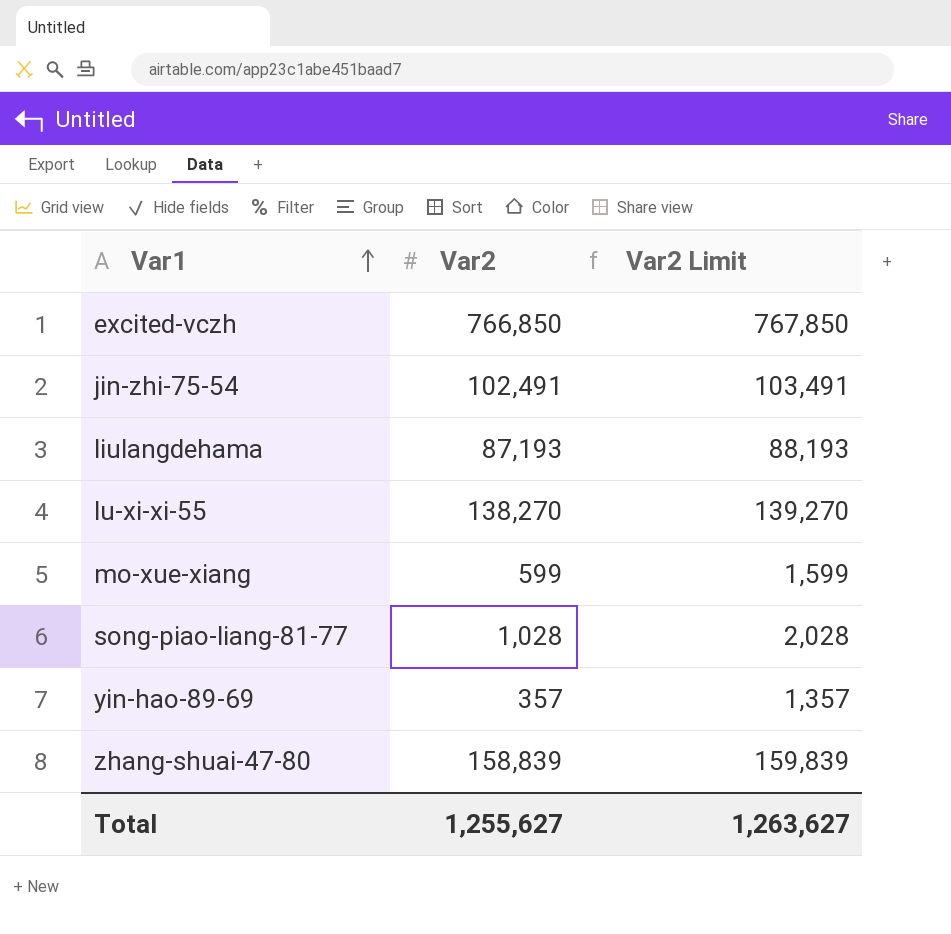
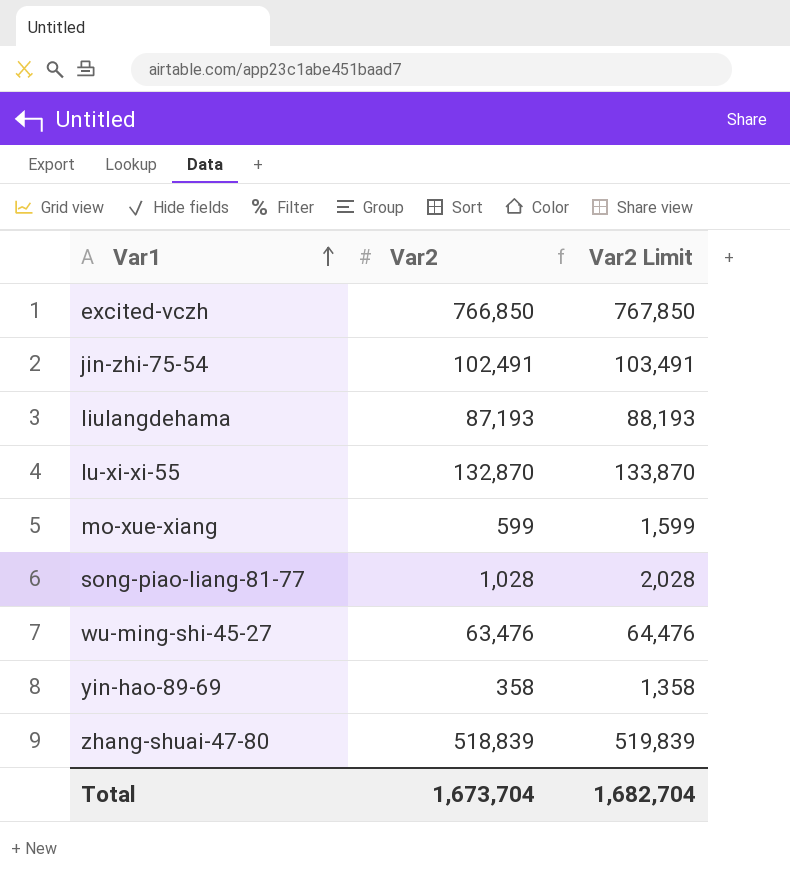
lu-xi-xi-55 | Var2: 138,270 -> 132,870
lu-xi-xi-55 | Var2 Limit: 139,270 -> 133,870
row wu-ming-shi-45-27: none -> 63,476 | 64,476
yin-hao-89-69 | Var2: 357 -> 358
yin-hao-89-69 | Var2 Limit: 1,357 -> 1,358
zhang-shuai-47-80 | Var2: 158,839 -> 518,839
zhang-shuai-47-80 | Var2 Limit: 159,839 -> 519,839
Total | Var2: 1,255,627 -> 1,673,704
Total | Var2 Limit: 1,263,627 -> 1,682,704

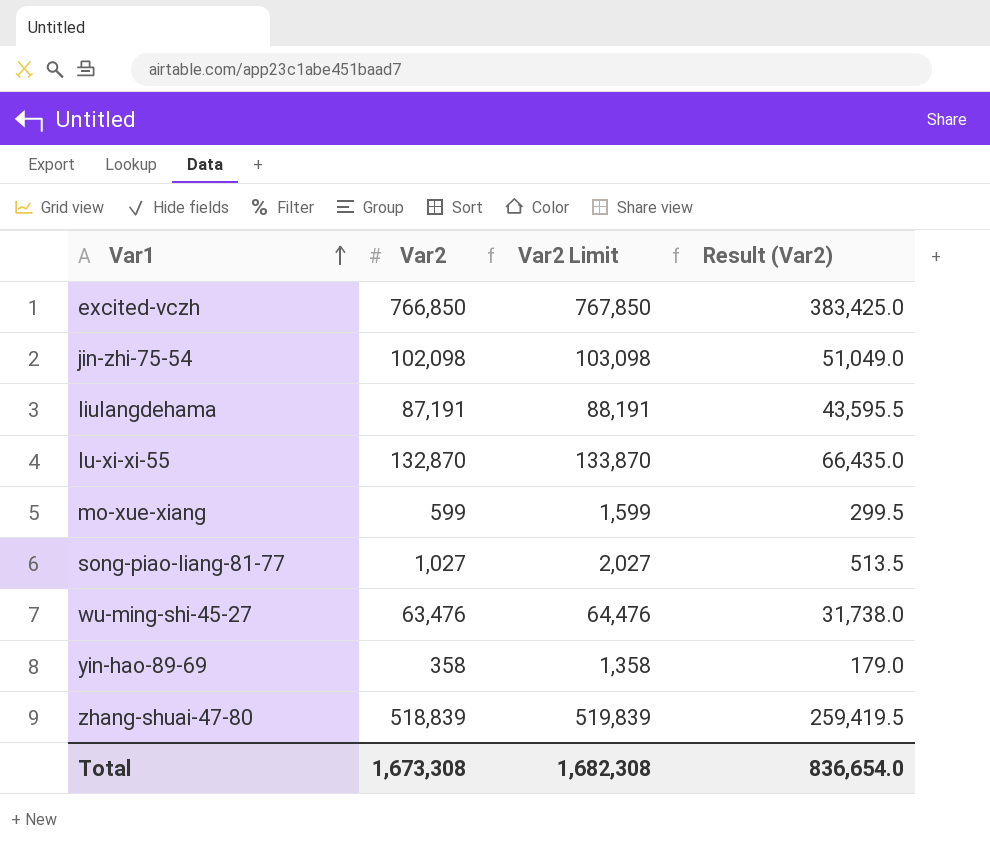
column Result (Var2) | formula: none -> [Var2] * 0.5
jin-zhi-75-54 | Var2: 102,491 -> 102,098
jin-zhi-75-54 | Var2 Limit: 103,491 -> 103,098
liulangdehama | Var2: 87,193 -> 87,191
liulangdehama | Var2 Limit: 88,193 -> 88,191
song-piao-liang-81-77 | Var2: 1,028 -> 1,027
song-piao-liang-81-77 | Var2 Limit: 2,028 -> 2,027
Total | Var2: 1,673,704 -> 1,673,308
Total | Var2 Limit: 1,682,704 -> 1,682,308

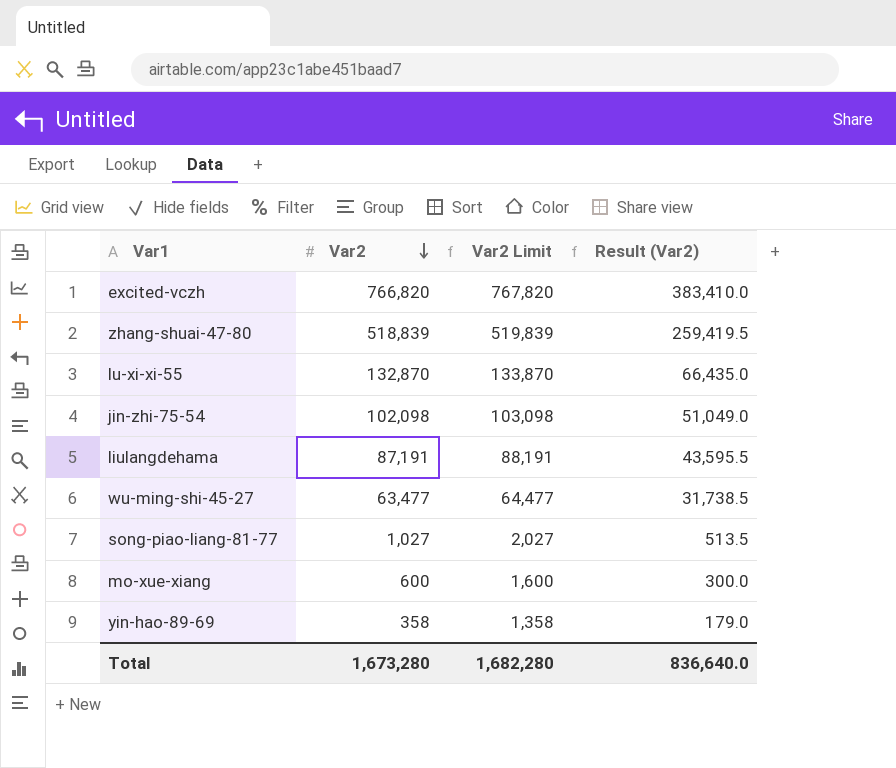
row order: Var1 ascending -> Var2 descending
excited-vczh | Var2: 766,850 -> 766,820
excited-vczh | Var2 Limit: 767,850 -> 767,820
excited-vczh | Result (Var2): 383,425.0 -> 383,410.0
wu-ming-shi-45-27 | Var2: 63,476 -> 63,477
wu-ming-shi-45-27 | Var2 Limit: 64,476 -> 64,477
wu-ming-shi-45-27 | Result (Var2): 31,738.0 -> 31,738.5
mo-xue-xiang | Var2: 599 -> 600
mo-xue-xiang | Var2 Limit: 1,599 -> 1,600
mo-xue-xiang | Result (Var2): 299.5 -> 300.0
Total | Var2: 1,673,308 -> 1,673,280
Total | Var2 Limit: 1,682,308 -> 1,682,280
Total | Result (Var2): 836,654.0 -> 836,640.0

